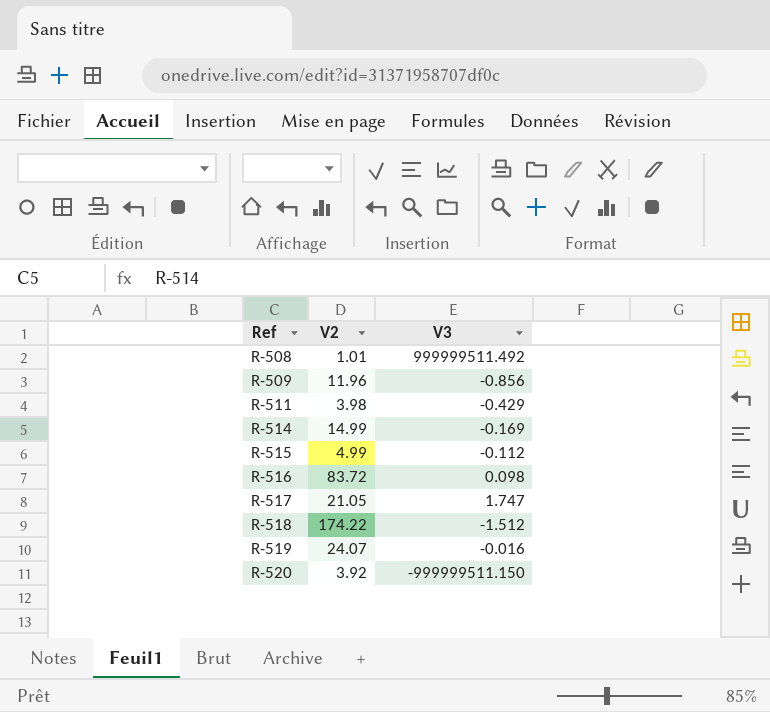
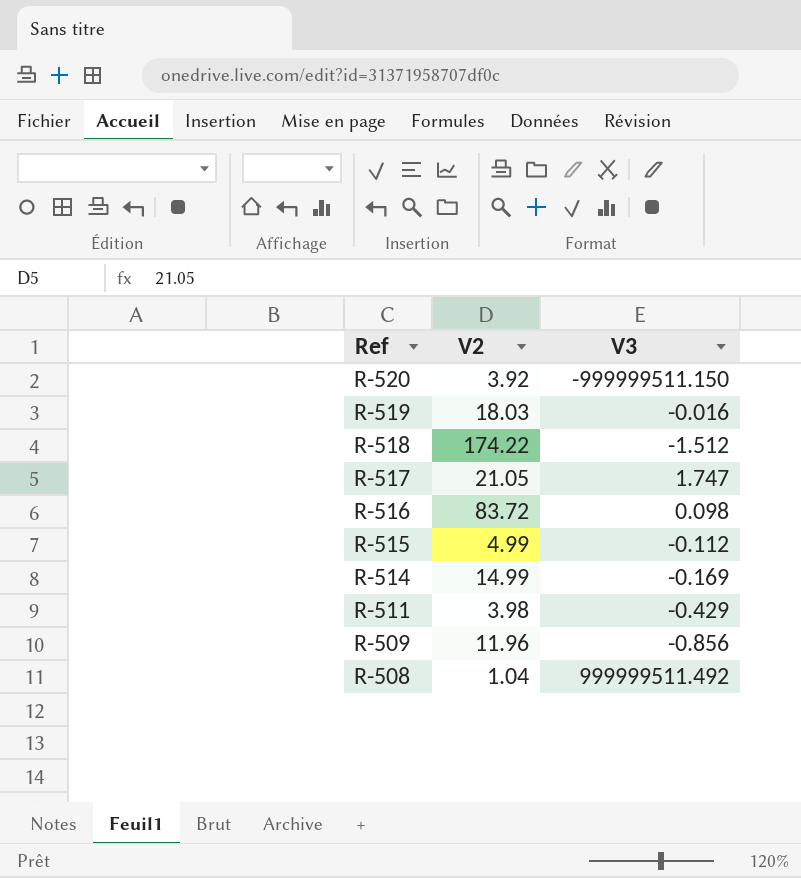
row order: Ref ascending -> Ref descending
R-519 | V2: 24.07 -> 18.03
R-508 | V2: 1.01 -> 1.04

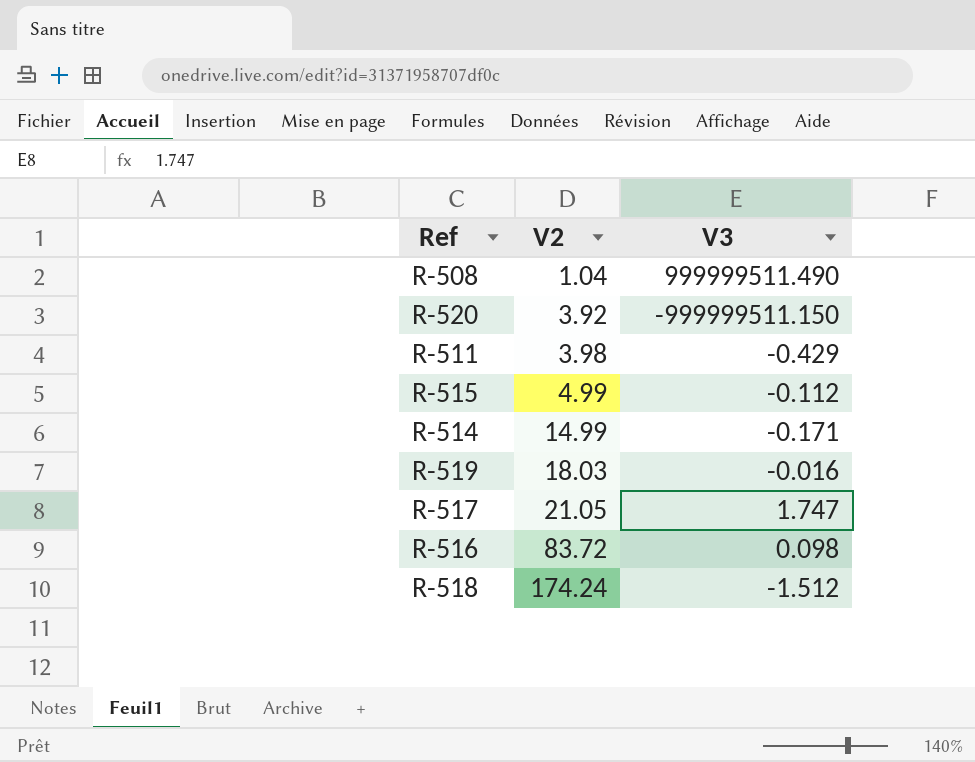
row order: Ref descending -> V2 ascending
row R-509: 11.96 | -0.856 -> none
R-508 | V3: 999999511.492 -> 999999511.490
R-514 | V3: -0.169 -> -0.171
R-518 | V2: 174.22 -> 174.24

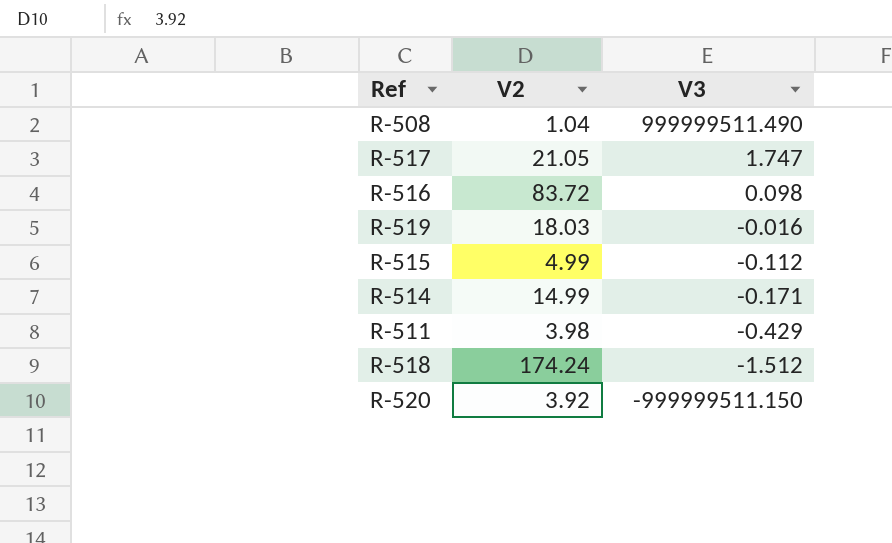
row order: V2 ascending -> V3 descending

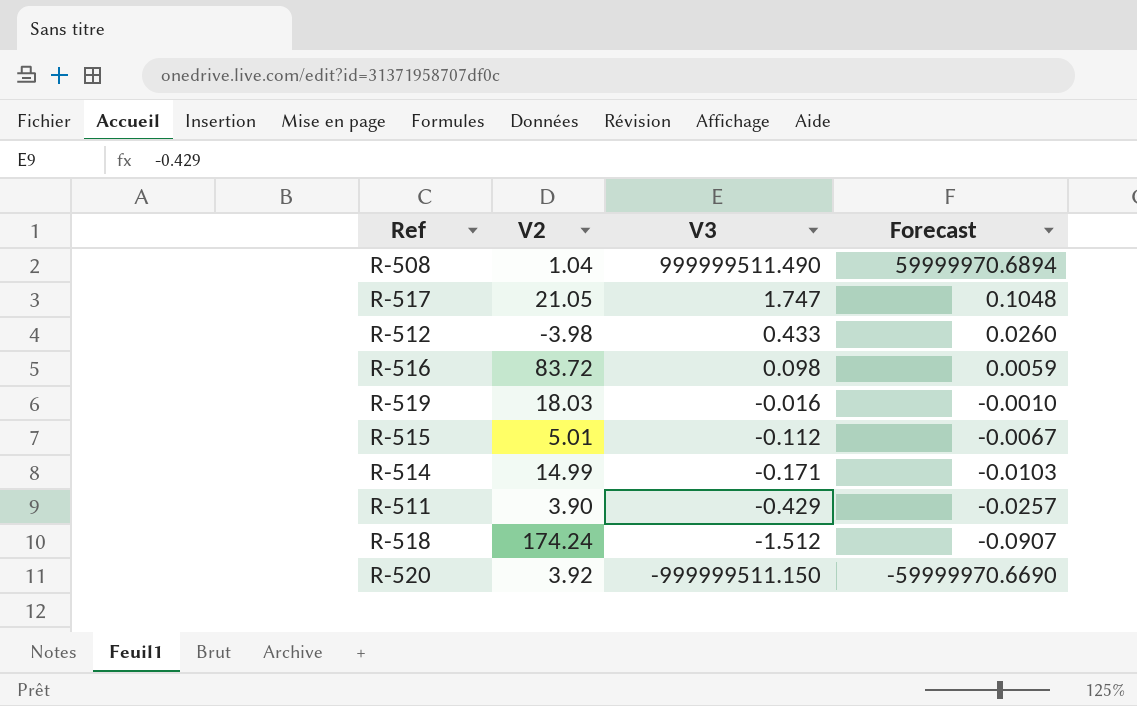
column Forecast | formula: none -> [V3] * 0.06
row R-512: none -> -3.98 | 0.433 | 0.0260
R-515 | V2: 4.99 -> 5.01
R-511 | V2: 3.98 -> 3.90

